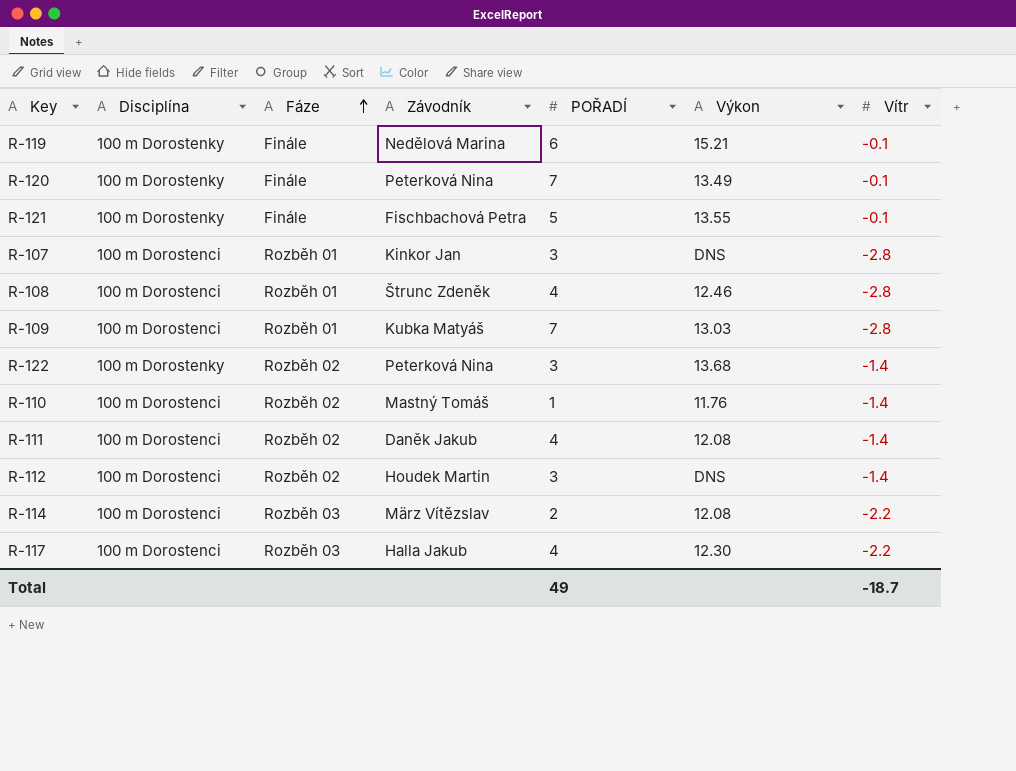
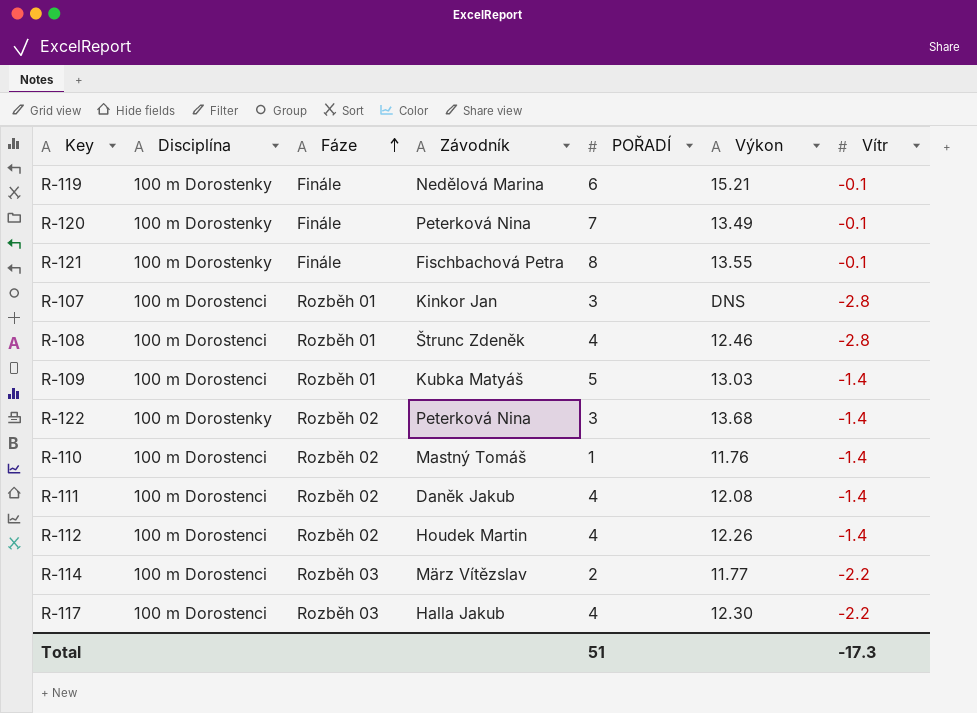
R-121 | POŘADÍ: 5 -> 8
R-109 | POŘADÍ: 7 -> 5
R-109 | Vítr: -2.8 -> -1.4
R-112 | POŘADÍ: 3 -> 4
R-112 | Výkon: DNS -> 12.26
R-114 | Výkon: 12.08 -> 11.77
Total | POŘADÍ: 49 -> 51
Total | Vítr: -18.7 -> -17.3

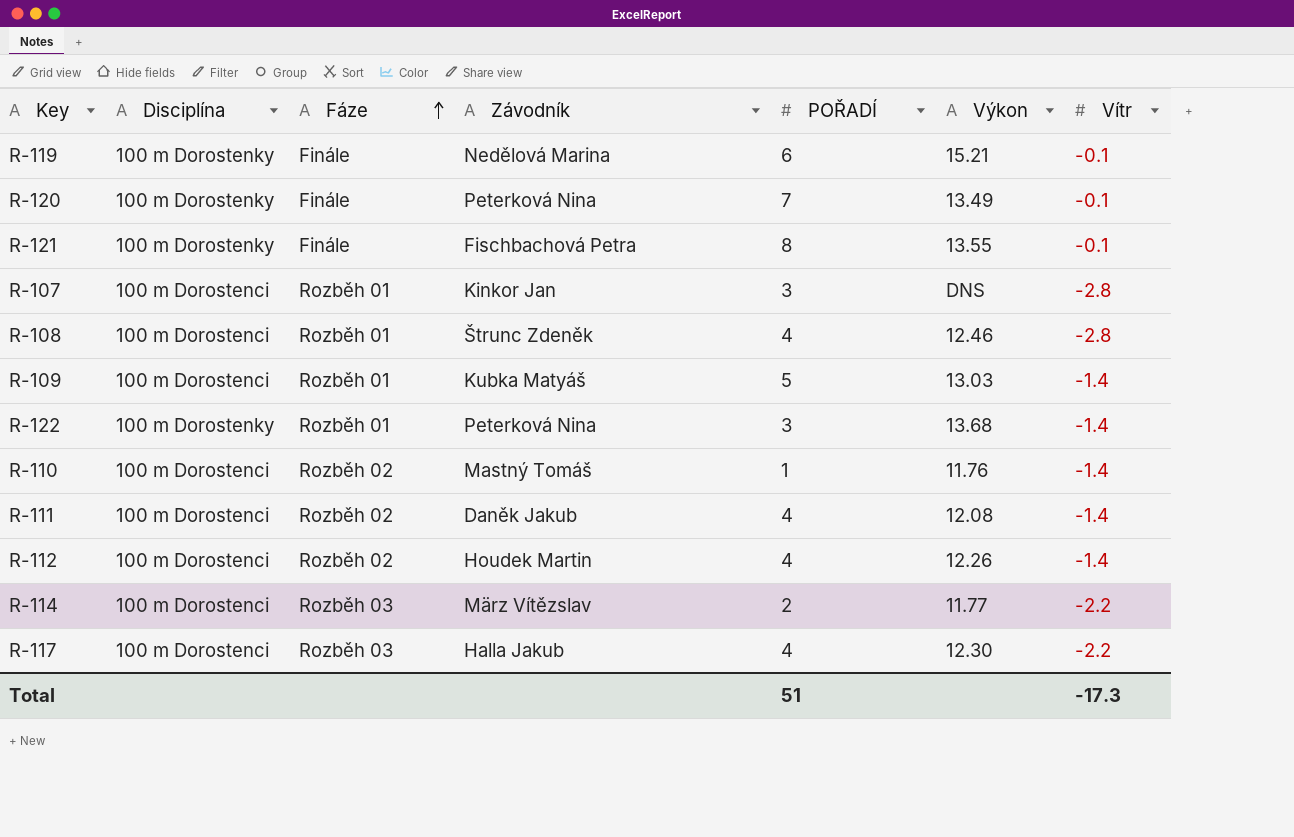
R-122 | Fáze: Rozběh 02 -> Rozběh 01

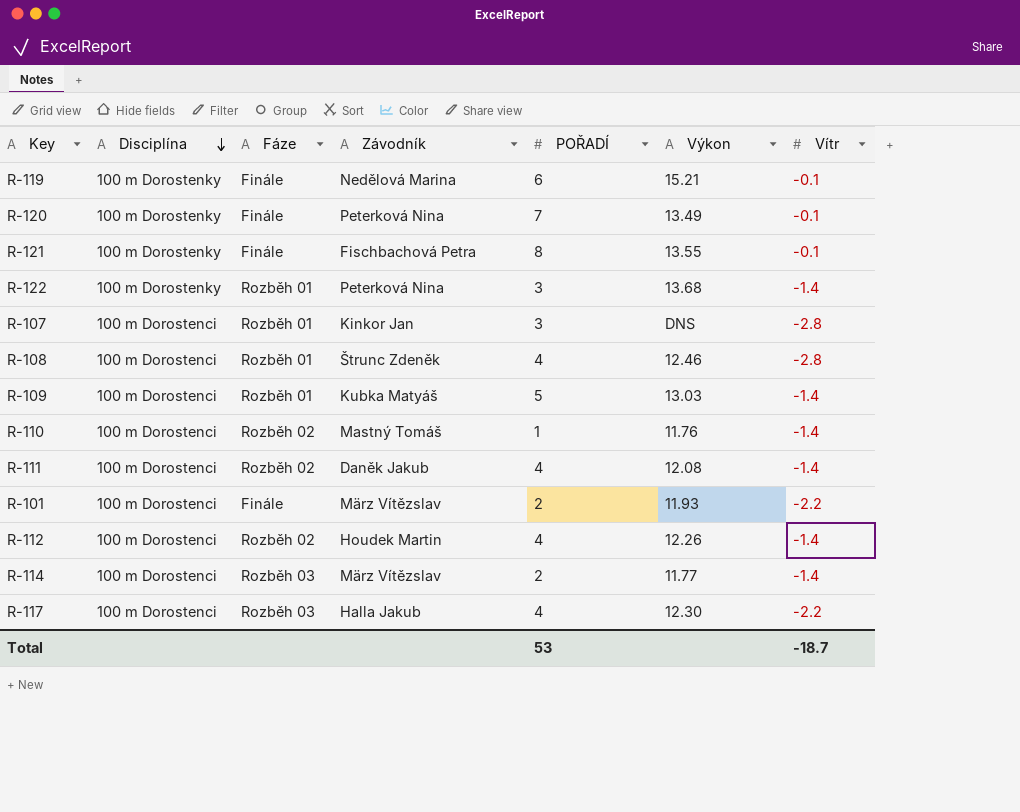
row order: Fáze ascending -> Disciplína descending
row R-101: none -> 100 m Dorostenci | Finále | März Vítězslav | 2 | 11.93 | -2.2
R-114 | Vítr: -2.2 -> -1.4
Total | POŘADÍ: 51 -> 53
Total | Vítr: -17.3 -> -18.7

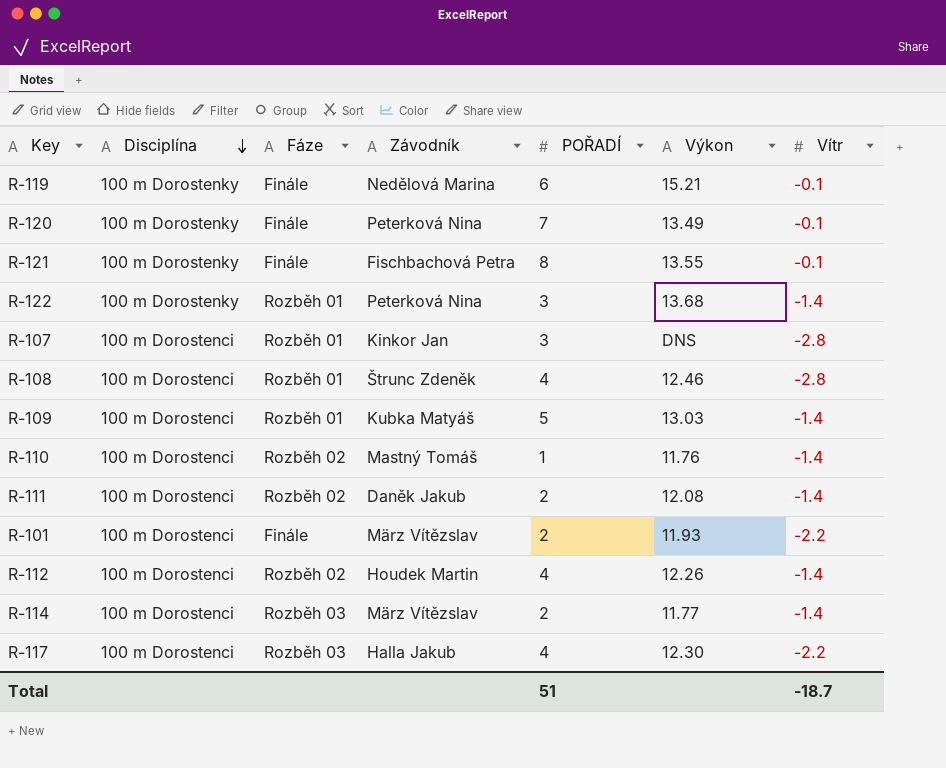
R-111 | POŘADÍ: 4 -> 2
Total | POŘADÍ: 53 -> 51

